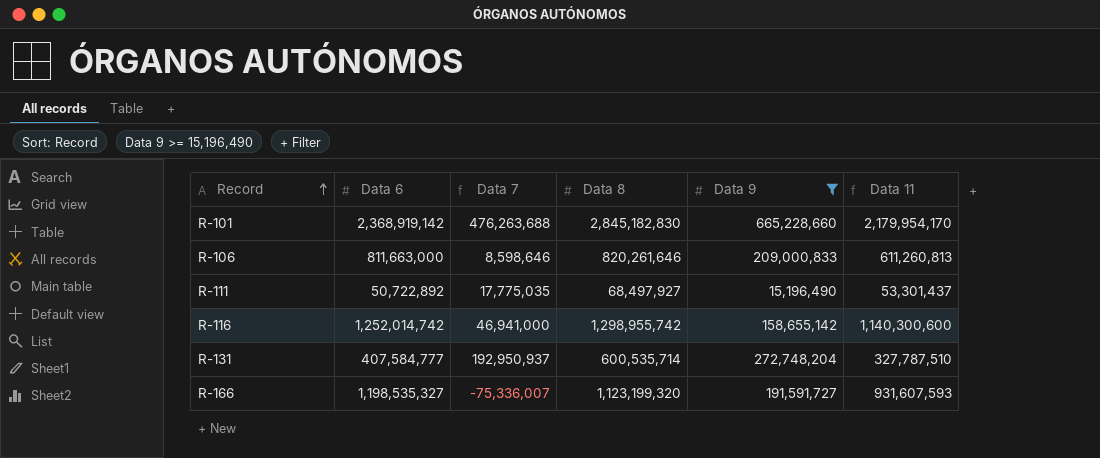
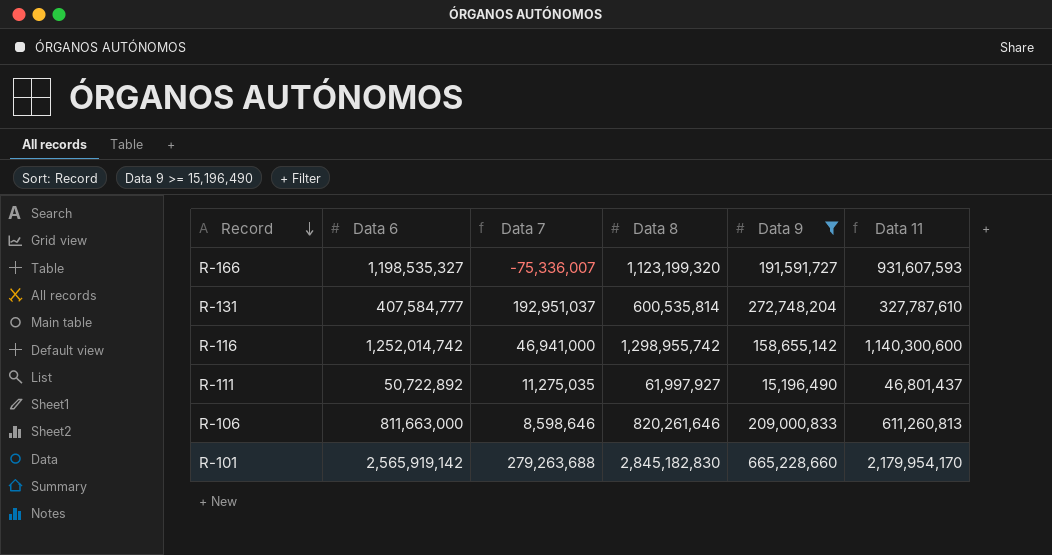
row order: Record ascending -> Record descending
R-131 | Data 7: 192,950,937 -> 192,951,037
R-131 | Data 8: 600,535,714 -> 600,535,814
R-131 | Data 11: 327,787,510 -> 327,787,610
R-111 | Data 7: 17,775,035 -> 11,275,035
R-111 | Data 8: 68,497,927 -> 61,997,927
R-111 | Data 11: 53,301,437 -> 46,801,437
R-101 | Data 6: 2,368,919,142 -> 2,565,919,142
R-101 | Data 7: 476,263,688 -> 279,263,688

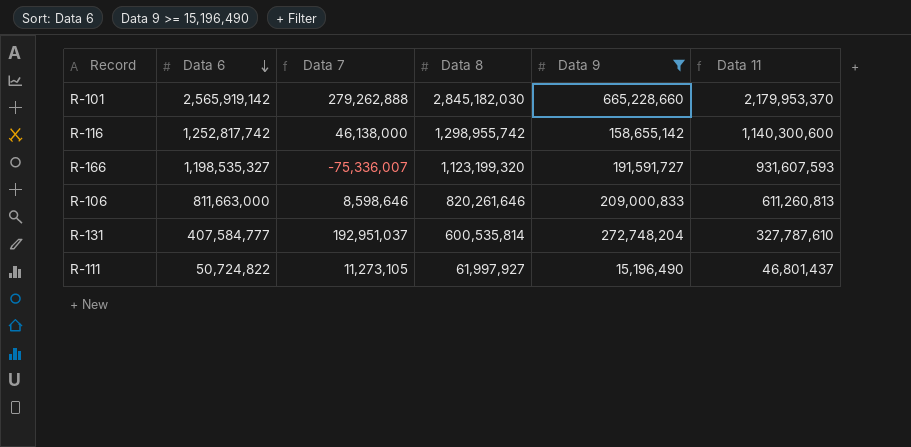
row order: Record descending -> Data 6 descending
R-101 | Data 7: 279,263,688 -> 279,262,888
R-101 | Data 8: 2,845,182,830 -> 2,845,182,030
R-101 | Data 11: 2,179,954,170 -> 2,179,953,370
R-116 | Data 6: 1,252,014,742 -> 1,252,817,742
R-116 | Data 7: 46,941,000 -> 46,138,000
R-111 | Data 6: 50,722,892 -> 50,724,822
R-111 | Data 7: 11,275,035 -> 11,273,105

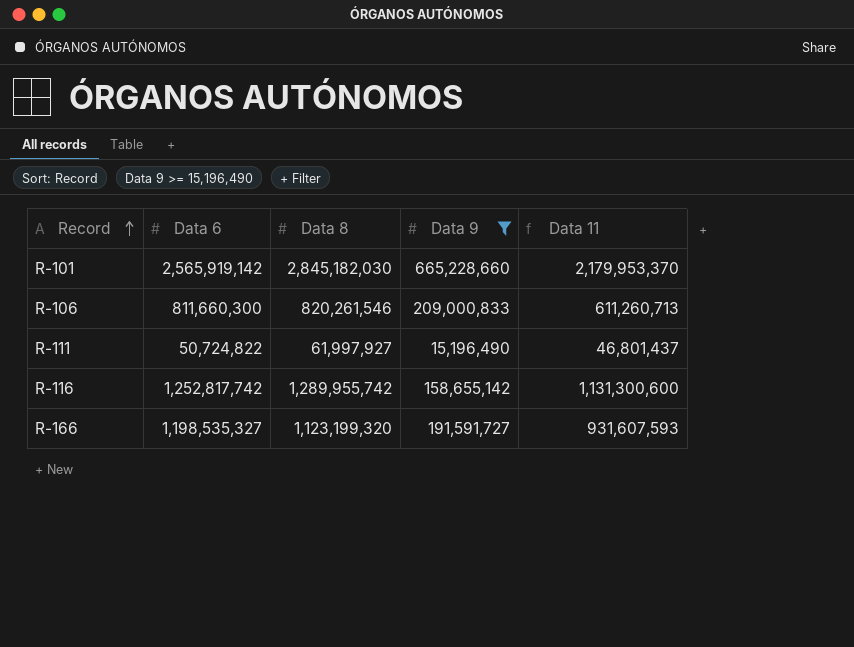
row order: Data 6 descending -> Record ascending
column Data 7 | formula: [Data 8] - [Data 6] -> none
row R-131: 407,584,777 | 192,951,037 | 600,535,814 | 272,748,204 | 327,787,610 -> none
R-106 | Data 6: 811,663,000 -> 811,660,300
R-106 | Data 8: 820,261,646 -> 820,261,546
R-106 | Data 11: 611,260,813 -> 611,260,713
R-116 | Data 8: 1,298,955,742 -> 1,289,955,742
R-116 | Data 11: 1,140,300,600 -> 1,131,300,600

